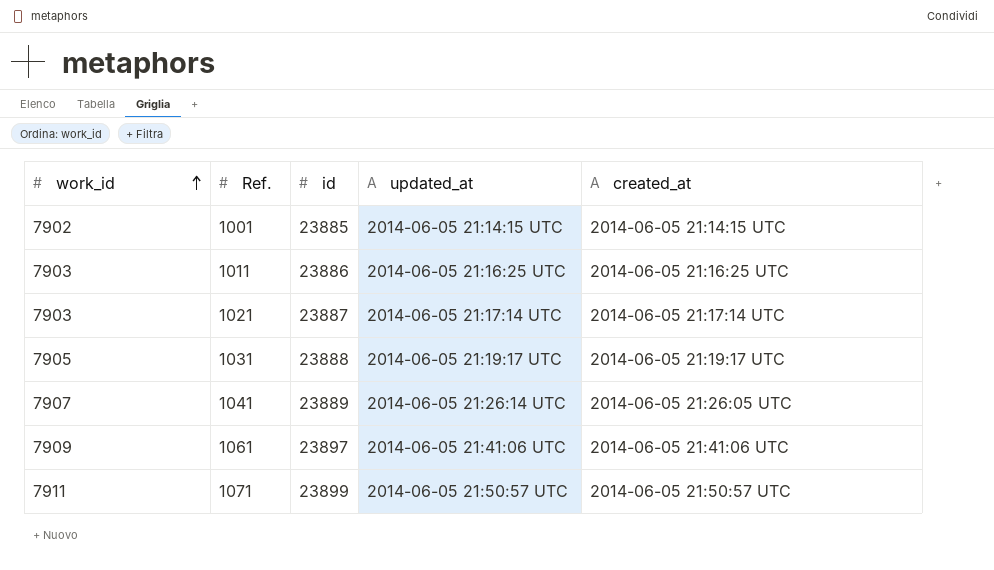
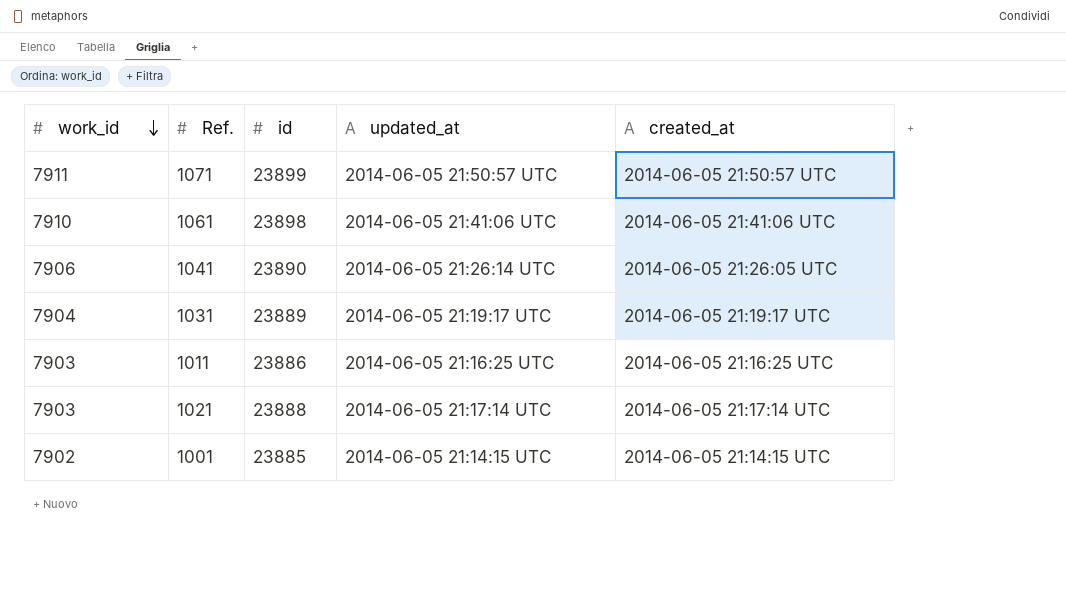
row order: work_id ascending -> work_id descending
1061 | work_id: 7909 -> 7910
1061 | id: 23897 -> 23898
1041 | work_id: 7907 -> 7906
1041 | id: 23889 -> 23890
1031 | work_id: 7905 -> 7904
1031 | id: 23888 -> 23889
1021 | id: 23887 -> 23888

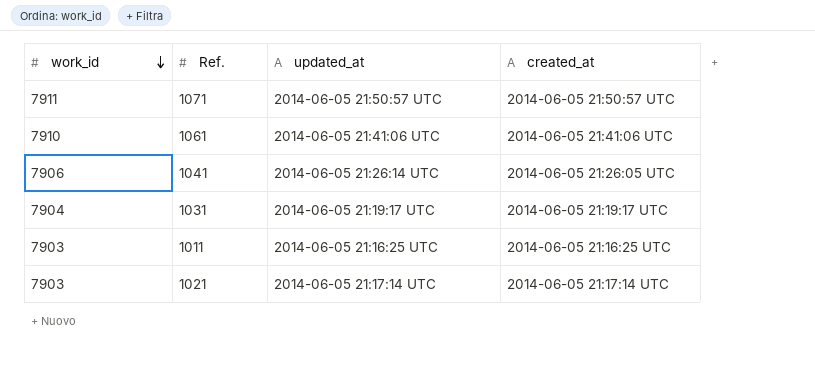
column id | position: 3 -> none
row 1001: 7902 | 23885 | 2014-06-05 21:14:15 UTC | 2014-06-05 21:14:15 UTC -> none

